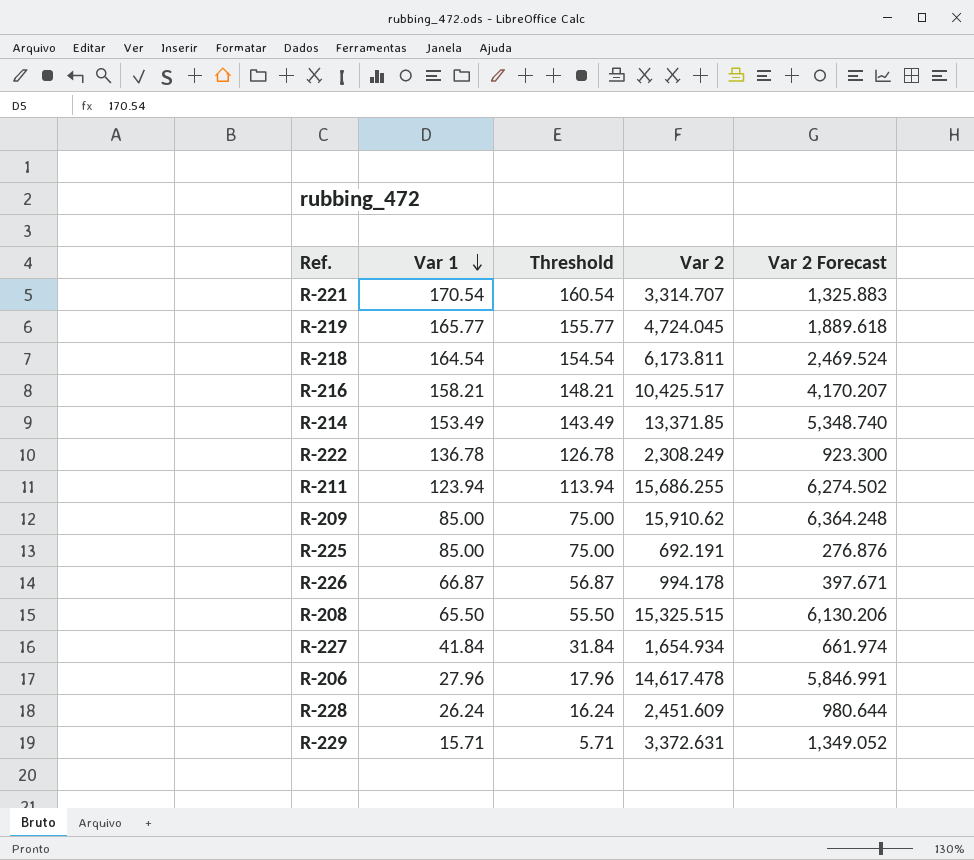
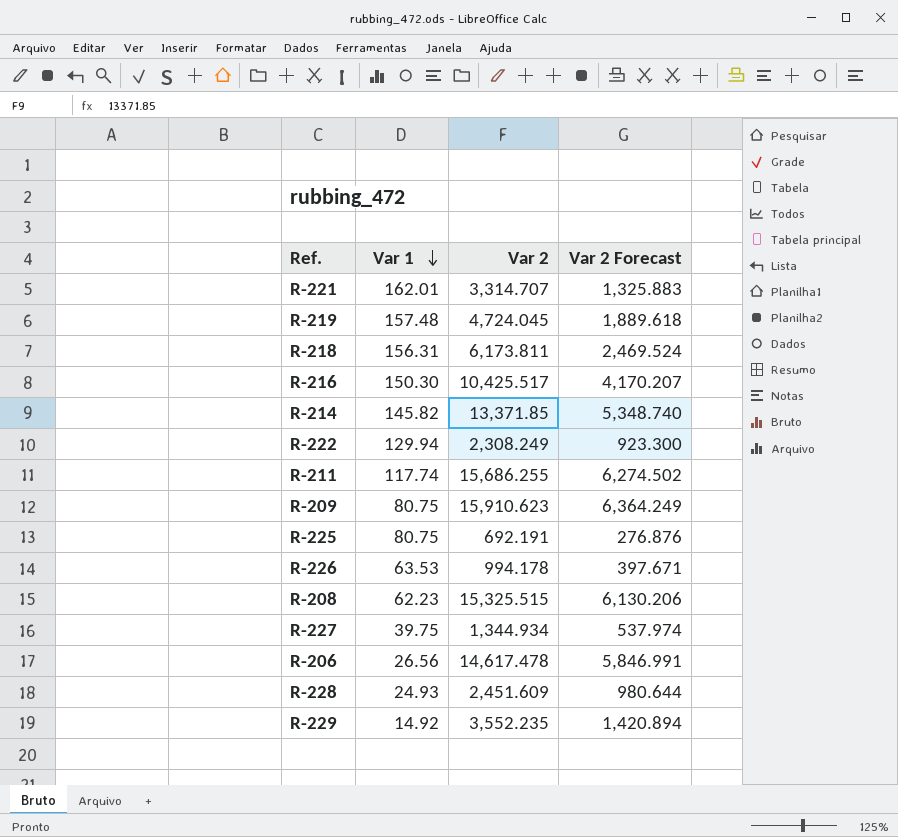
column Threshold | formula: [Var 1] - 10 -> none
R-221 | Var 1: 170.54 -> 162.01
R-219 | Var 1: 165.77 -> 157.48
R-218 | Var 1: 164.54 -> 156.31
R-216 | Var 1: 158.21 -> 150.30
R-214 | Var 1: 153.49 -> 145.82
R-222 | Var 1: 136.78 -> 129.94
R-211 | Var 1: 123.94 -> 117.74
R-209 | Var 1: 85.00 -> 80.75
R-209 | Var 2: 15,910.62 -> 15,910.623
R-209 | Var 2 Forecast: 6,364.248 -> 6,364.249
R-225 | Var 1: 85.00 -> 80.75
R-226 | Var 1: 66.87 -> 63.53
R-208 | Var 1: 65.50 -> 62.23
R-227 | Var 1: 41.84 -> 39.75
R-227 | Var 2: 1,654.934 -> 1,344.934
R-227 | Var 2 Forecast: 661.974 -> 537.974
R-206 | Var 1: 27.96 -> 26.56
R-228 | Var 1: 26.24 -> 24.93
R-229 | Var 1: 15.71 -> 14.92
R-229 | Var 2: 3,372.631 -> 3,552.235
R-229 | Var 2 Forecast: 1,349.052 -> 1,420.894

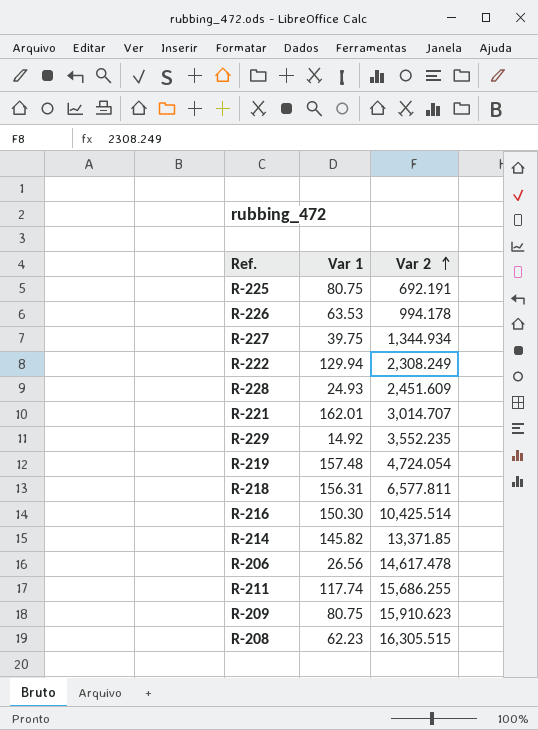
row order: Var 1 descending -> Var 2 ascending
column Var 2 Forecast | formula: [Var 2] * 0.4 -> none
R-221 | Var 2: 3,314.707 -> 3,014.707
R-219 | Var 2: 4,724.045 -> 4,724.054
R-218 | Var 2: 6,173.811 -> 6,577.811
R-216 | Var 2: 10,425.517 -> 10,425.514
R-208 | Var 2: 15,325.515 -> 16,305.515

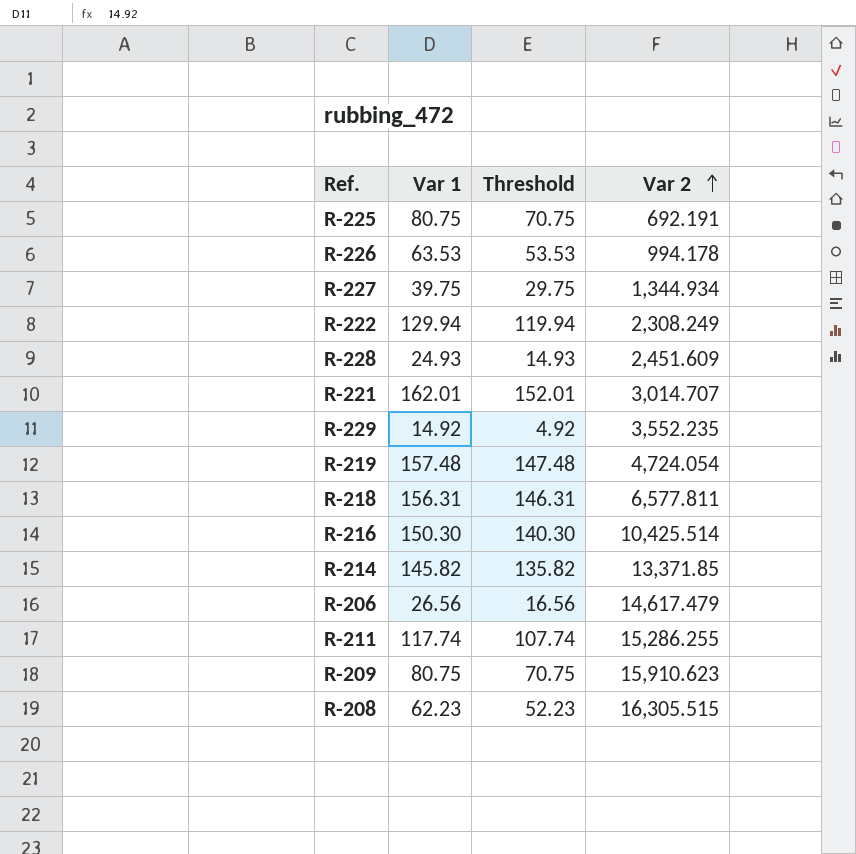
column Threshold | formula: none -> [Var 1] - 10
R-206 | Var 2: 14,617.478 -> 14,617.479
R-211 | Var 2: 15,686.255 -> 15,286.255

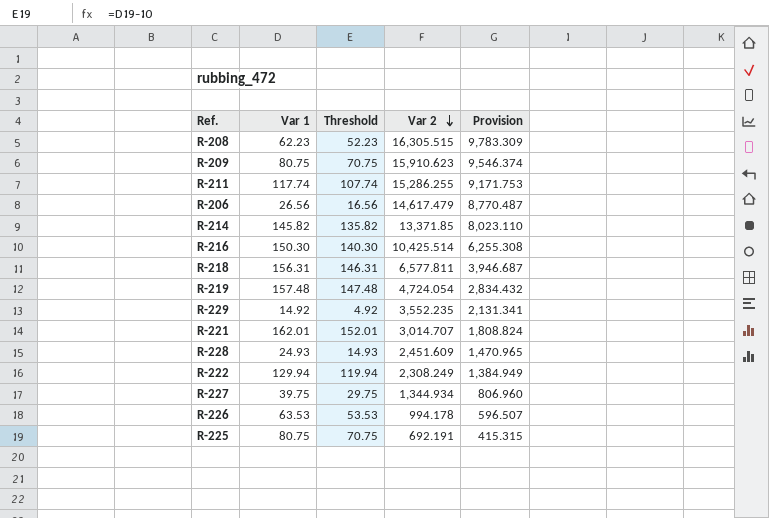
row order: Var 2 ascending -> Var 2 descending
column Provision | formula: none -> [Var 2] * 0.6

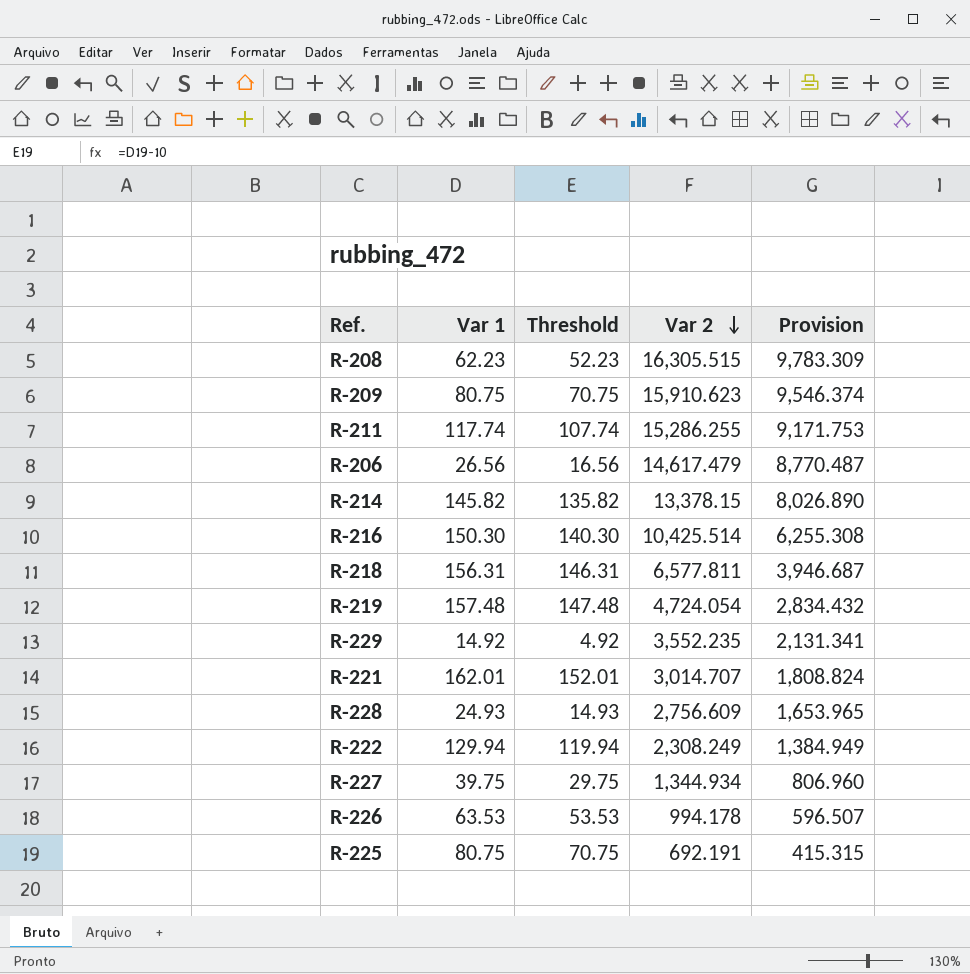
R-214 | Var 2: 13,371.85 -> 13,378.15
R-214 | Provision: 8,023.110 -> 8,026.890
R-228 | Var 2: 2,451.609 -> 2,756.609
R-228 | Provision: 1,470.965 -> 1,653.965

